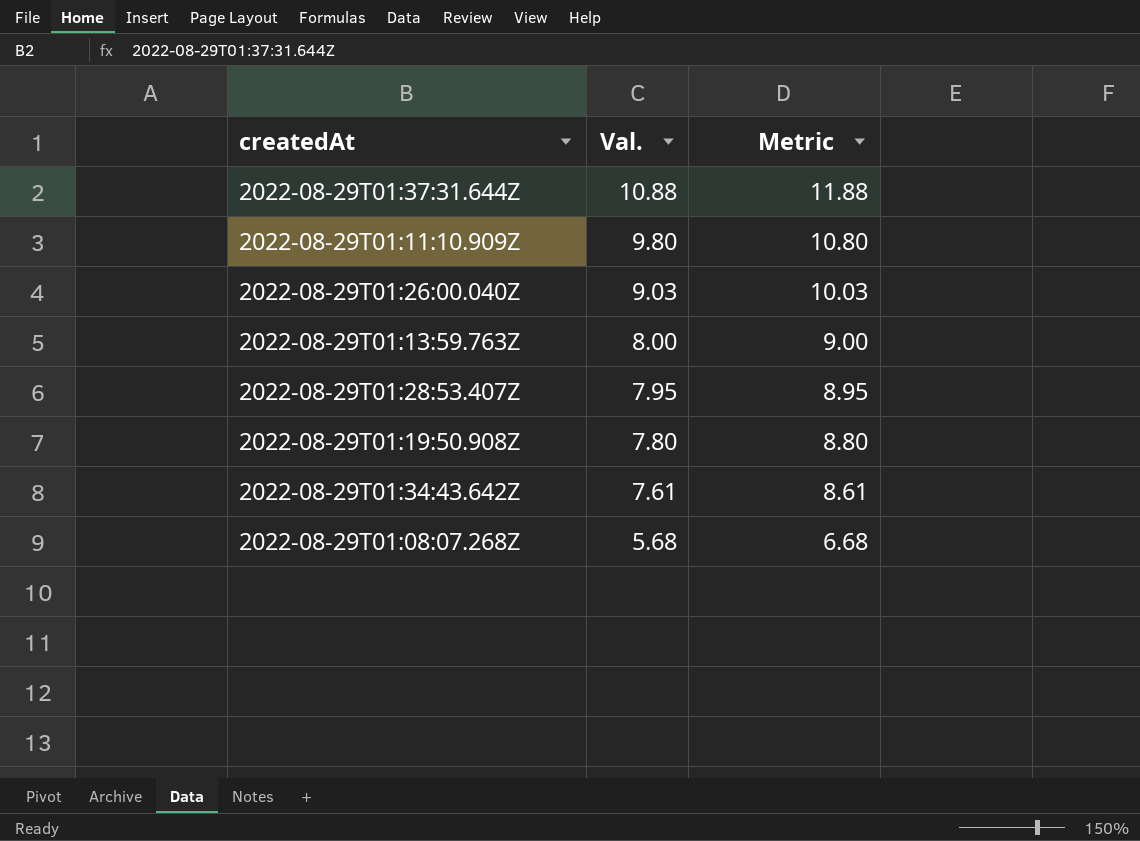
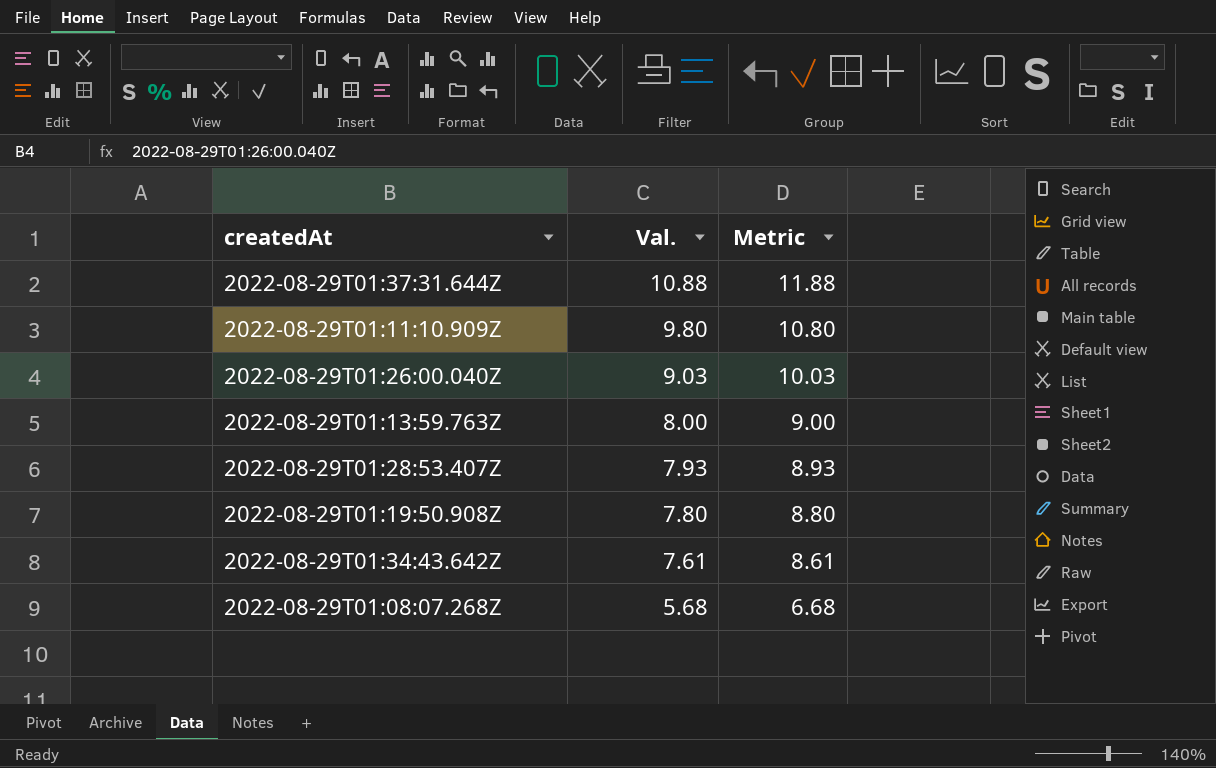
2022-08-29T01:28:53.407Z | Val.: 7.95 -> 7.93
2022-08-29T01:28:53.407Z | Metric: 8.95 -> 8.93

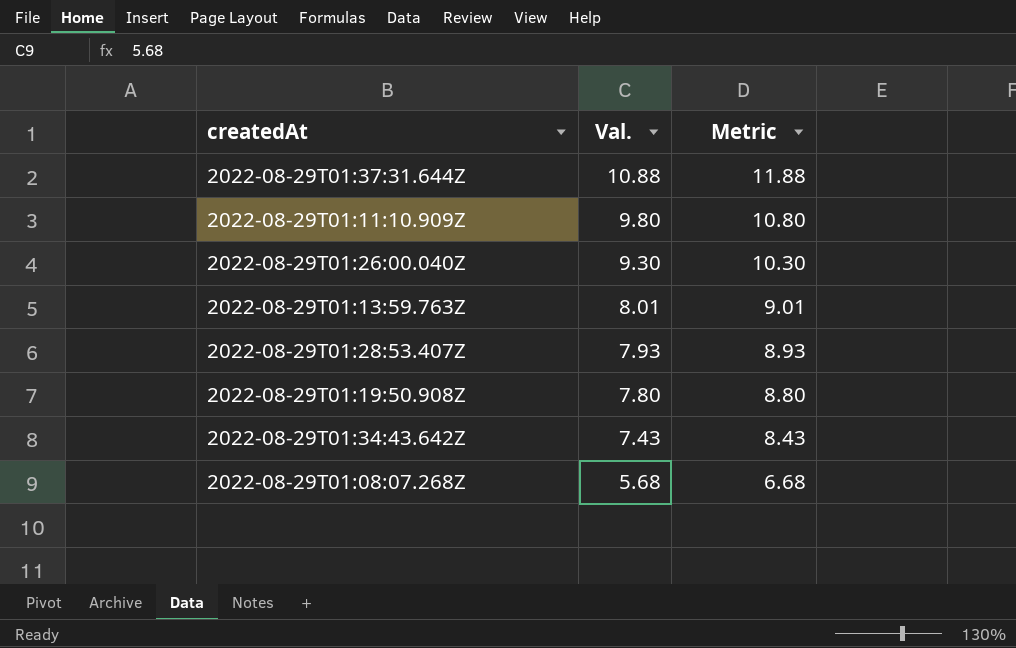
2022-08-29T01:26:00.040Z | Val.: 9.03 -> 9.30
2022-08-29T01:26:00.040Z | Metric: 10.03 -> 10.30
2022-08-29T01:13:59.763Z | Val.: 8.00 -> 8.01
2022-08-29T01:13:59.763Z | Metric: 9.00 -> 9.01
2022-08-29T01:34:43.642Z | Val.: 7.61 -> 7.43
2022-08-29T01:34:43.642Z | Metric: 8.61 -> 8.43

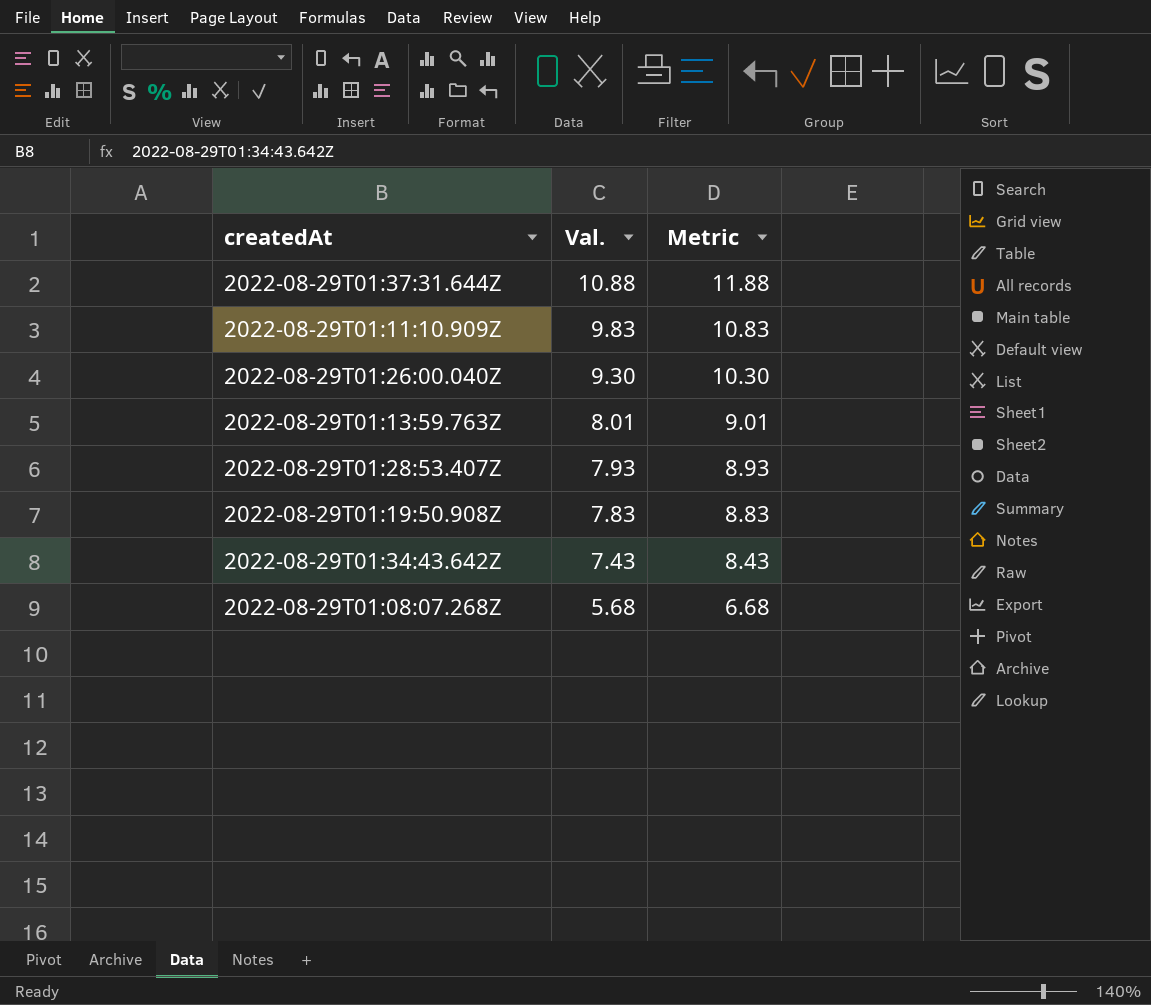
2022-08-29T01:11:10.909Z | Val.: 9.80 -> 9.83
2022-08-29T01:11:10.909Z | Metric: 10.80 -> 10.83
2022-08-29T01:19:50.908Z | Val.: 7.80 -> 7.83
2022-08-29T01:19:50.908Z | Metric: 8.80 -> 8.83

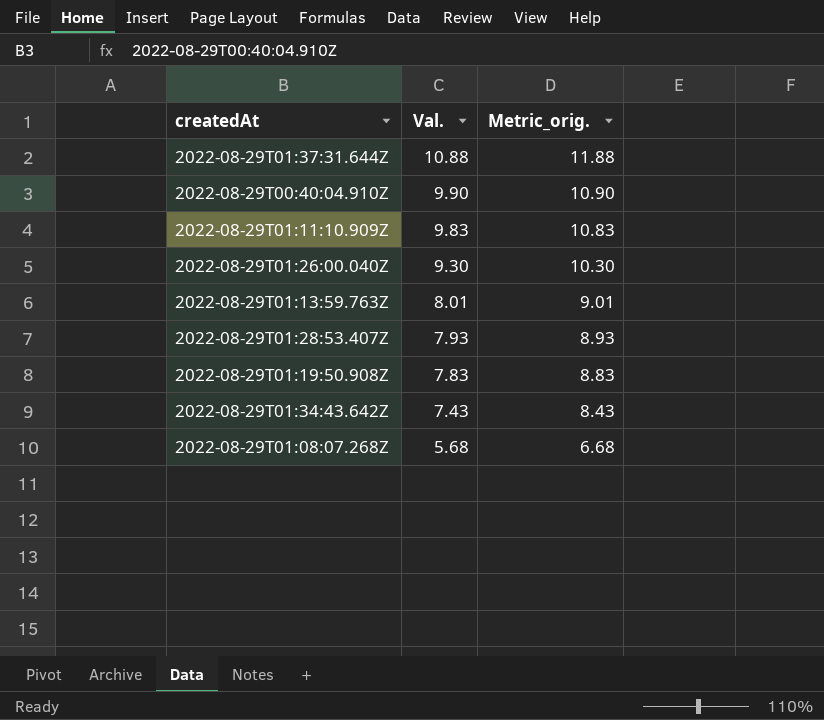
column name: Metric -> Metric_orig.
row 2022-08-29T00:40:04.910Z: none -> 9.90 | 10.90

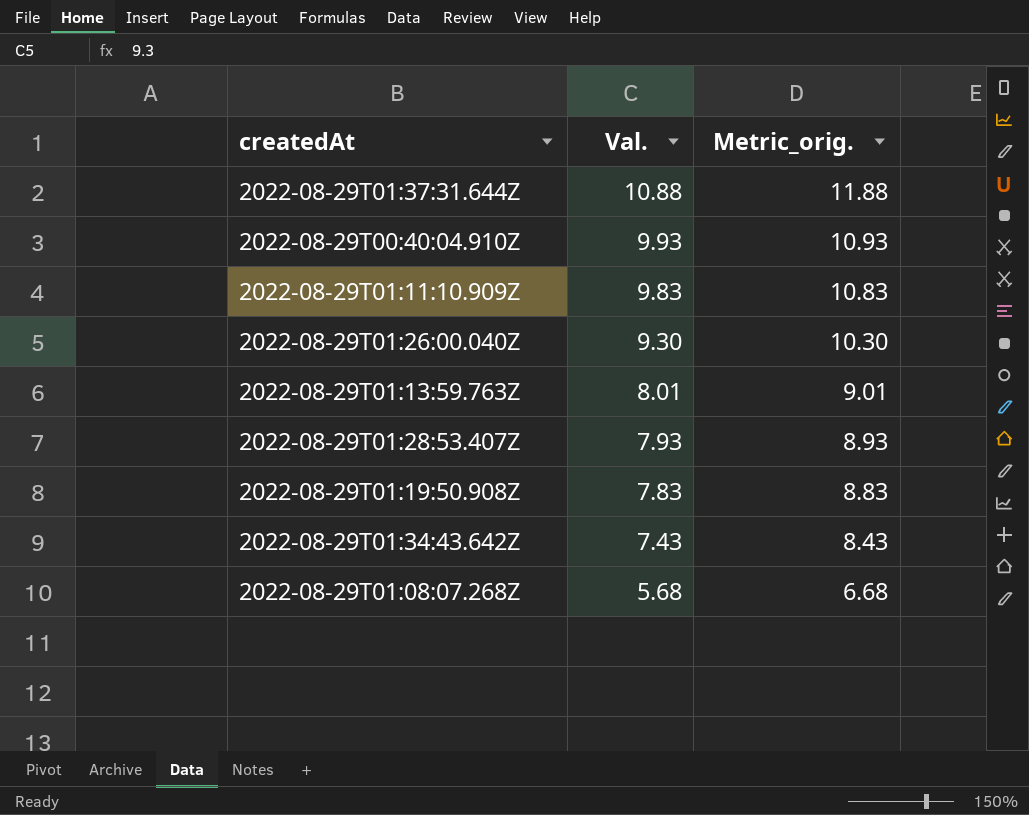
2022-08-29T00:40:04.910Z | Val.: 9.90 -> 9.93
2022-08-29T00:40:04.910Z | Metric_orig.: 10.90 -> 10.93

